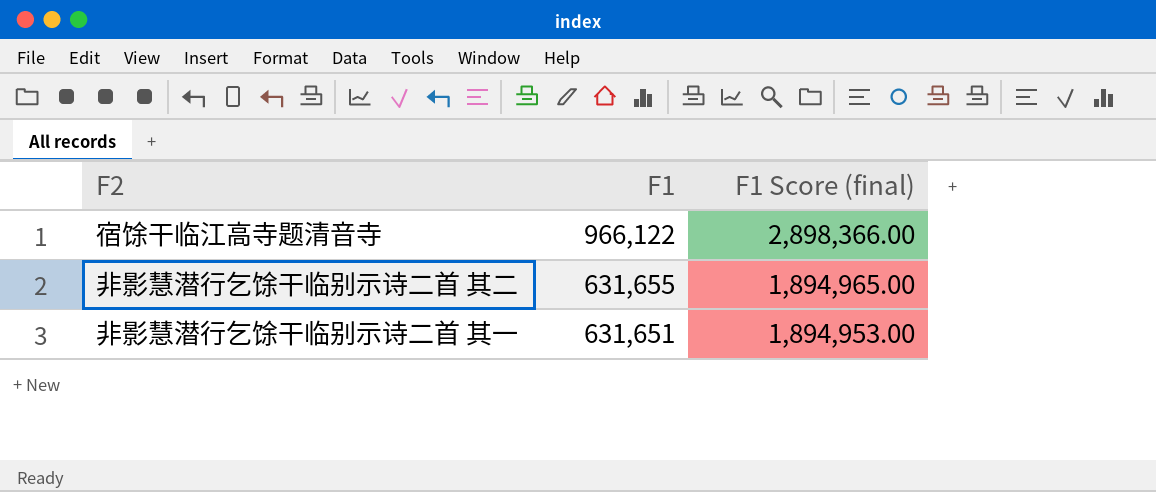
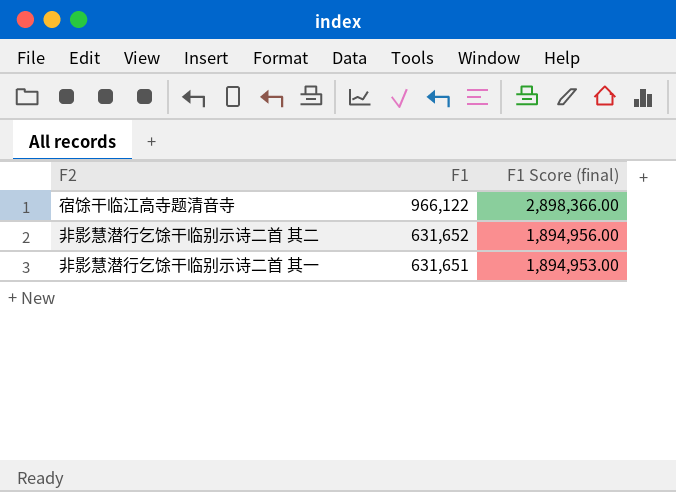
非影慧潜行乞馀干临别示诗二首 其二 | F1: 631,655 -> 631,652
非影慧潜行乞馀干临别示诗二首 其二 | F1 Score (final): 1,894,965.00 -> 1,894,956.00

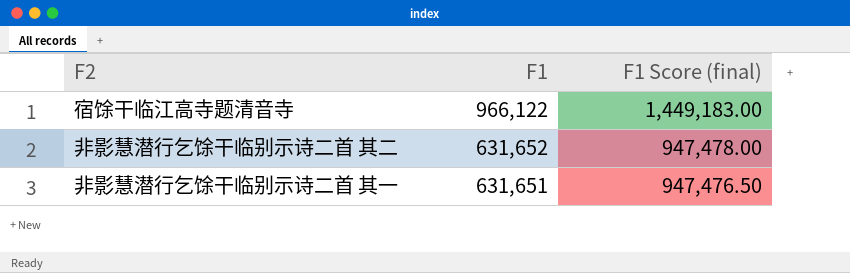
column F1 Score (final) | formula: [F1] * 3 -> [F1] * 1.5

